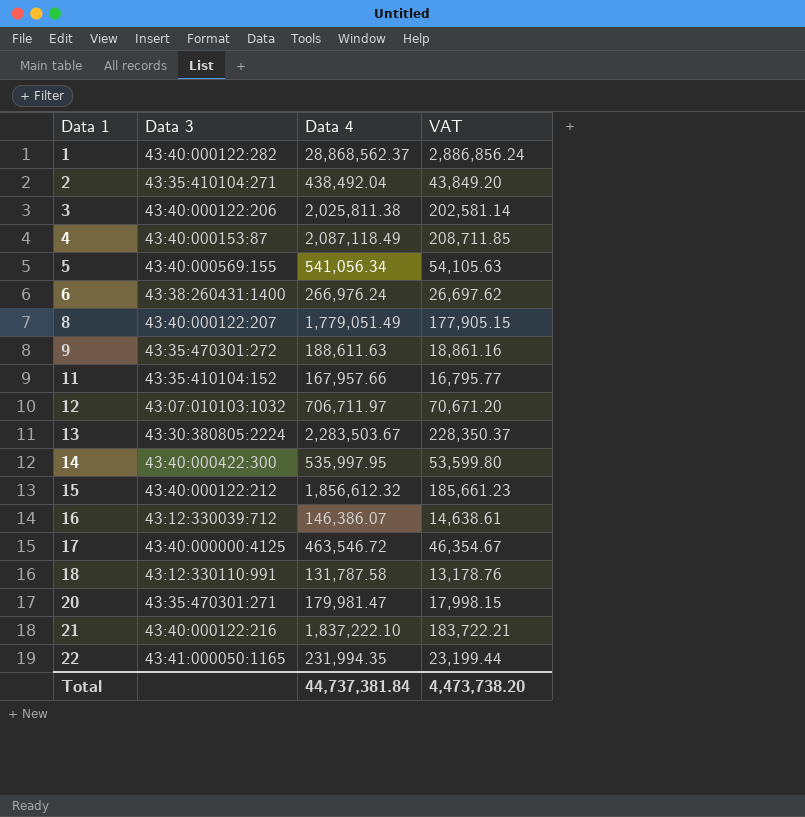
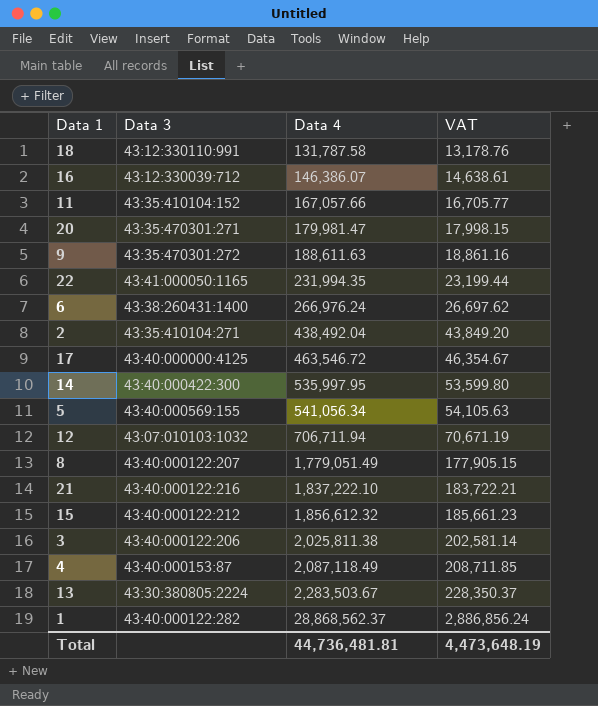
row order: Data 1 ascending -> Data 4 ascending
11 | Data 4: 167,957.66 -> 167,057.66
11 | VAT: 16,795.77 -> 16,705.77
12 | Data 4: 706,711.97 -> 706,711.94
12 | VAT: 70,671.20 -> 70,671.19
Total | Data 4: 44,737,381.84 -> 44,736,481.81
Total | VAT: 4,473,738.20 -> 4,473,648.19

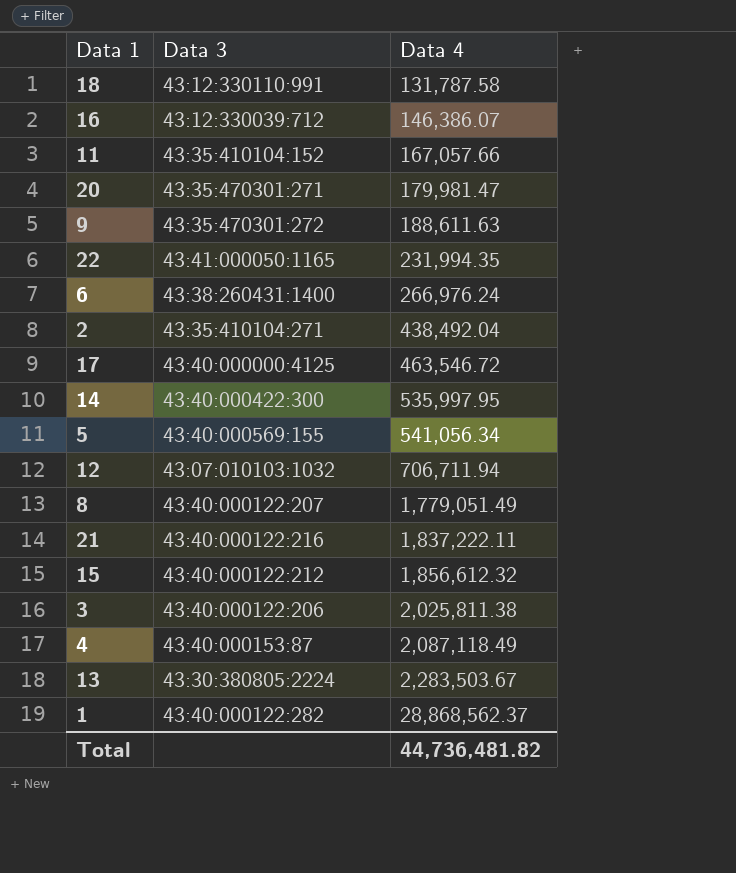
column VAT | formula: [Data 4] * 0.1 -> none
21 | Data 4: 1,837,222.10 -> 1,837,222.11
Total | Data 4: 44,736,481.81 -> 44,736,481.82

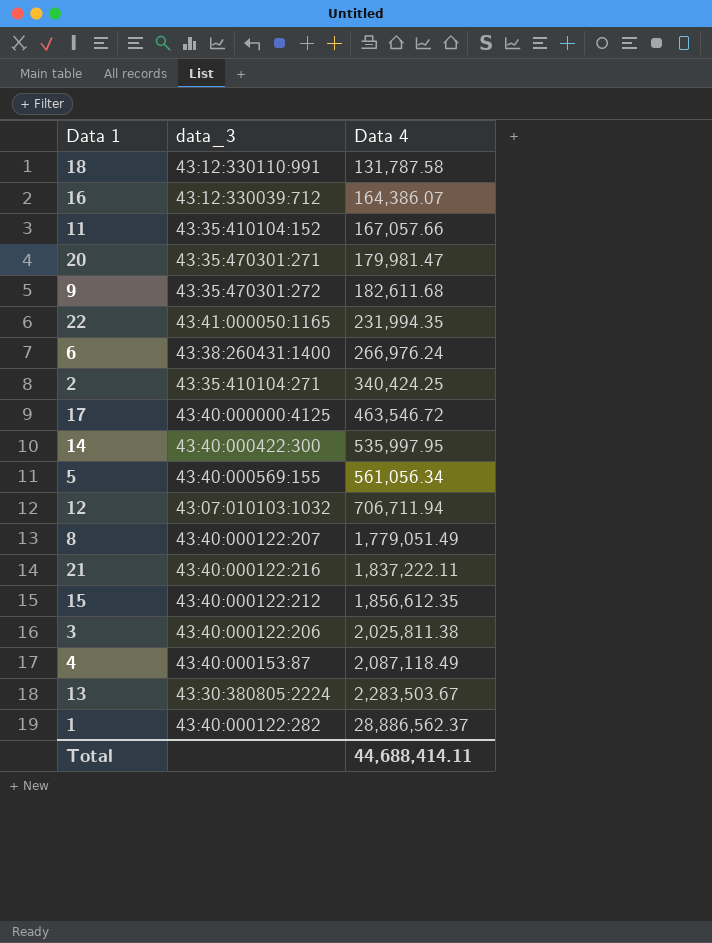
column name: Data 3 -> data_3
16 | Data 4: 146,386.07 -> 164,386.07
9 | Data 4: 188,611.63 -> 182,611.68
2 | Data 4: 438,492.04 -> 340,424.25
5 | Data 4: 541,056.34 -> 561,056.34
15 | Data 4: 1,856,612.32 -> 1,856,612.35
1 | Data 4: 28,868,562.37 -> 28,886,562.37
Total | Data 4: 44,736,481.82 -> 44,688,414.11

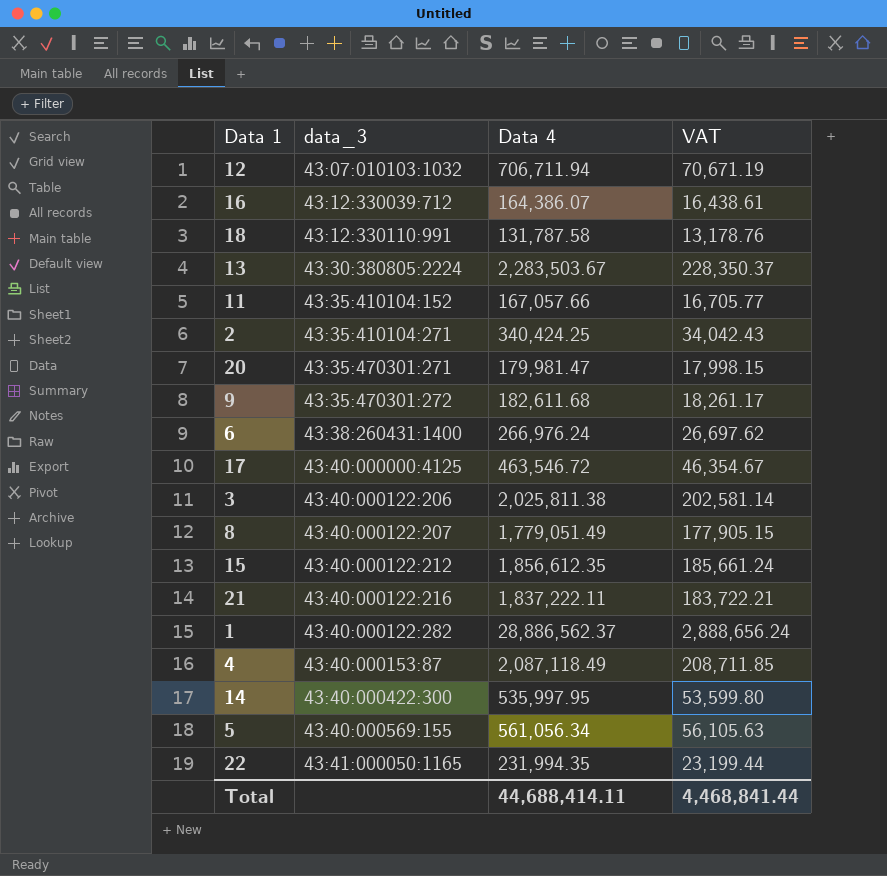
row order: Data 4 ascending -> data_3 ascending
column VAT | formula: none -> [Data 4] * 0.1

